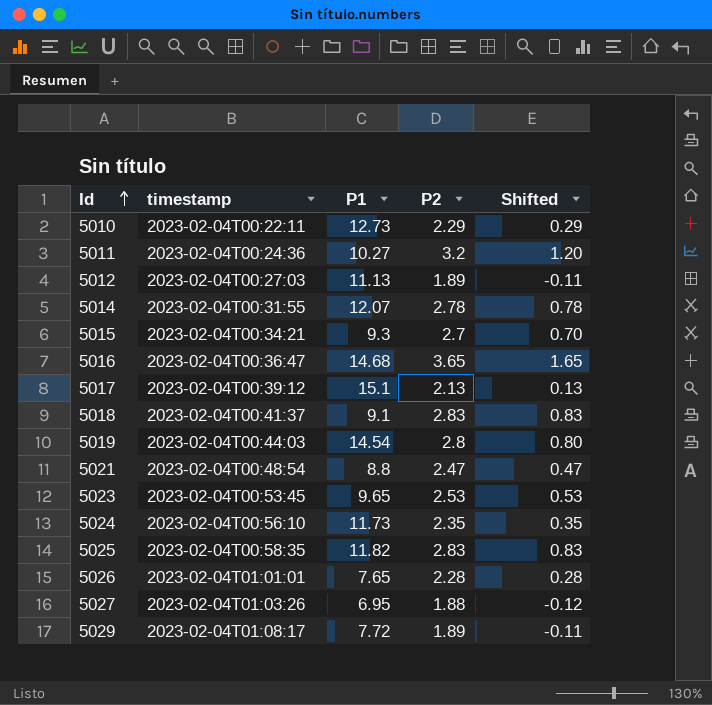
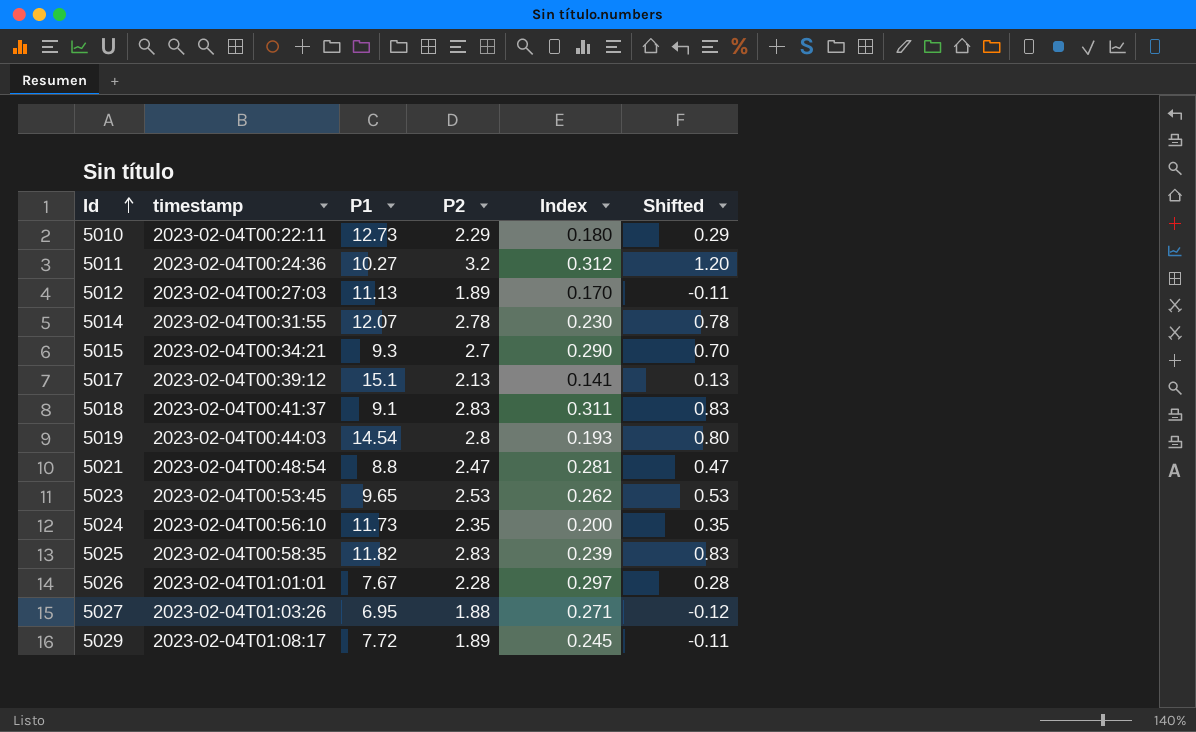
column Index | formula: none -> [P2] / [P1]
row 5016: 2023-02-04T00:36:47 | 14.68 | 3.65 | 1.65 -> none
5026 | P1: 7.65 -> 7.67

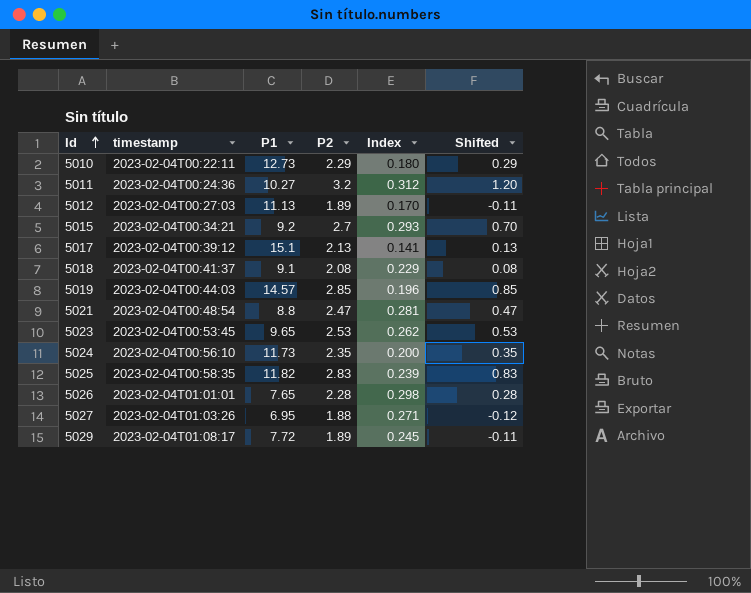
row 5014: 2023-02-04T00:31:55 | 12.07 | 2.78 | 0.230 | 0.78 -> none
5015 | P1: 9.3 -> 9.2
5015 | Index: 0.290 -> 0.293
5018 | P2: 2.83 -> 2.08
5018 | Index: 0.311 -> 0.229
5018 | Shifted: 0.83 -> 0.08
5019 | P1: 14.54 -> 14.57
5019 | P2: 2.8 -> 2.85
5019 | Index: 0.193 -> 0.196
5019 | Shifted: 0.80 -> 0.85
5026 | P1: 7.67 -> 7.65
5026 | Index: 0.297 -> 0.298

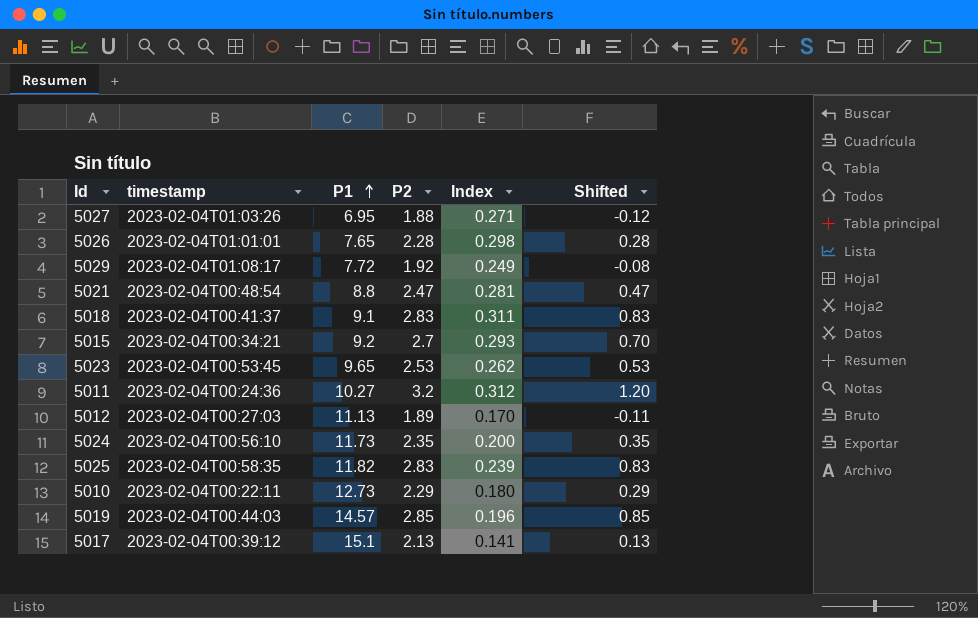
row order: Id ascending -> P1 ascending
5029 | P2: 1.89 -> 1.92
5029 | Index: 0.245 -> 0.249
5029 | Shifted: -0.11 -> -0.08
5018 | P2: 2.08 -> 2.83
5018 | Index: 0.229 -> 0.311
5018 | Shifted: 0.08 -> 0.83

